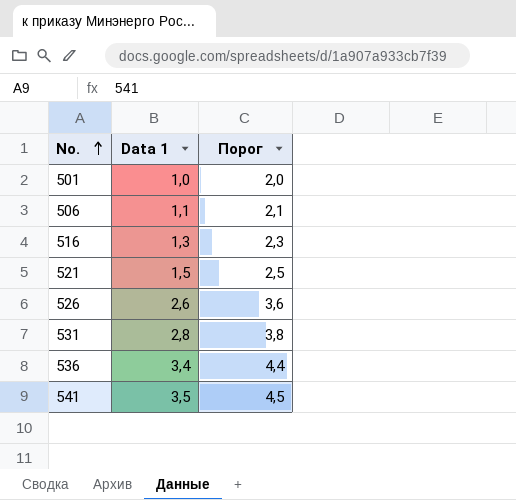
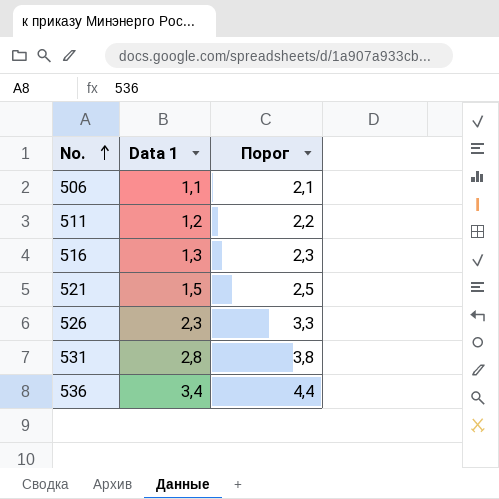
row 501: 1,0 | 2,0 -> none
row 541: 3,5 | 4,5 -> none
row 511: none -> 1,2 | 2,2
526 | Data 1: 2,6 -> 2,3
526 | Порог: 3,6 -> 3,3

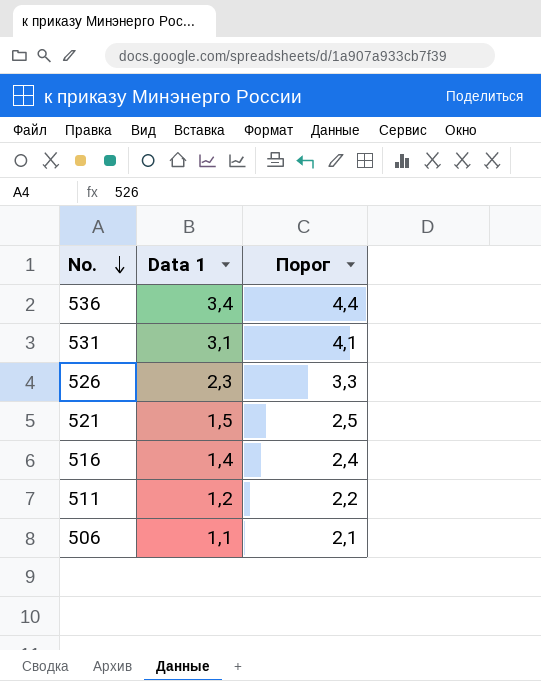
row order: No. ascending -> No. descending
531 | Data 1: 2,8 -> 3,1
531 | Порог: 3,8 -> 4,1
516 | Data 1: 1,3 -> 1,4
516 | Порог: 2,3 -> 2,4

